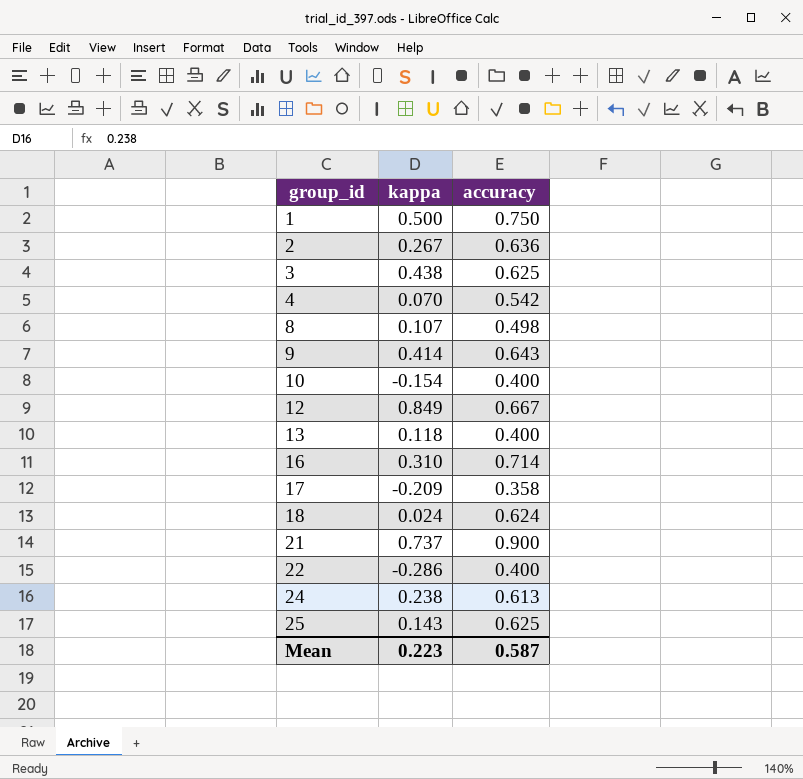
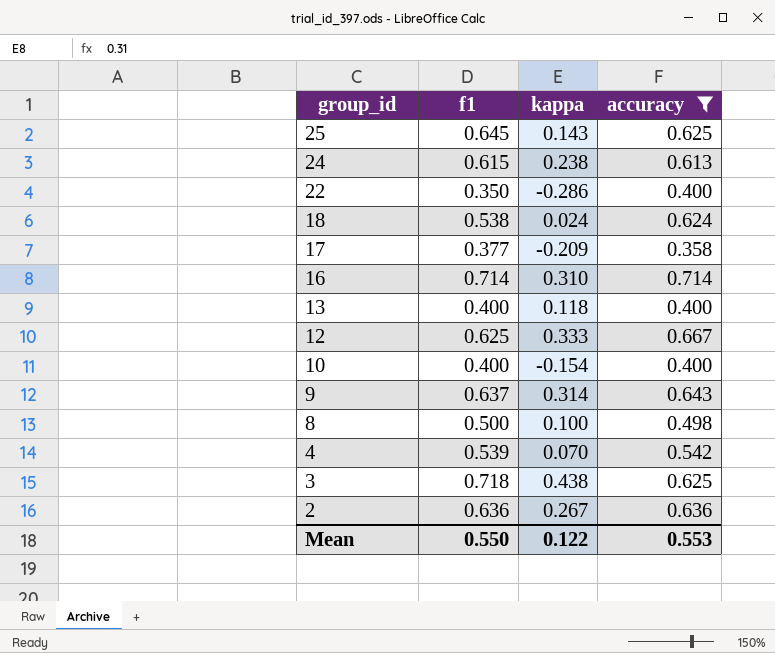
filter: none -> accuracy <= 0.714
row order: group_id ascending -> group_id descending
column f1 | position: none -> 2
12 | kappa: 0.849 -> 0.333
9 | kappa: 0.414 -> 0.314
8 | kappa: 0.107 -> 0.100
Mean | kappa: 0.223 -> 0.122
Mean | accuracy: 0.587 -> 0.553

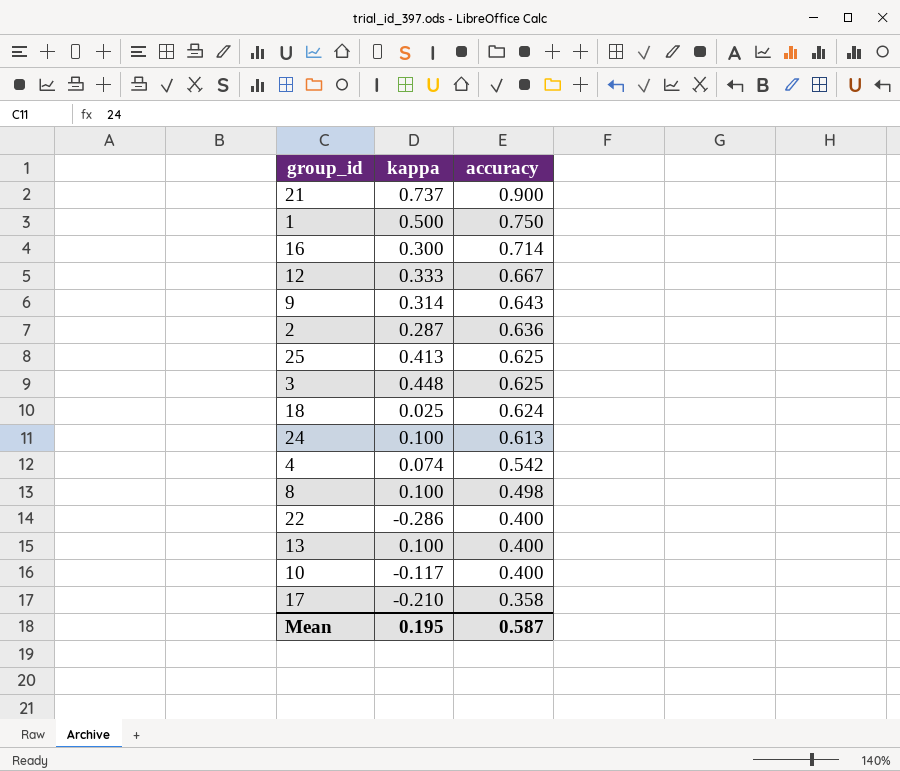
filter: accuracy <= 0.714 -> none
row order: group_id descending -> accuracy descending
column f1 | position: 2 -> none
16 | kappa: 0.310 -> 0.300
2 | kappa: 0.267 -> 0.287
25 | kappa: 0.143 -> 0.413
3 | kappa: 0.438 -> 0.448
18 | kappa: 0.024 -> 0.025
24 | kappa: 0.238 -> 0.100
4 | kappa: 0.070 -> 0.074
13 | kappa: 0.118 -> 0.100
10 | kappa: -0.154 -> -0.117
17 | kappa: -0.209 -> -0.210
Mean | kappa: 0.122 -> 0.195
Mean | accuracy: 0.553 -> 0.587

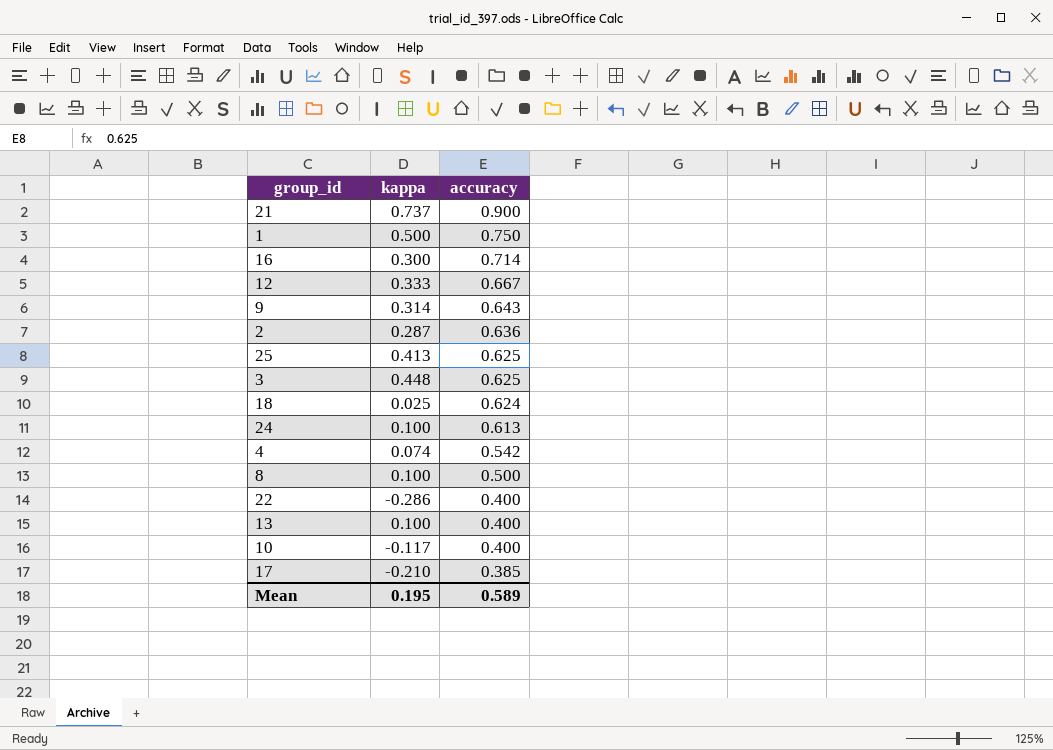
8 | accuracy: 0.498 -> 0.500
17 | accuracy: 0.358 -> 0.385
Mean | accuracy: 0.587 -> 0.589

